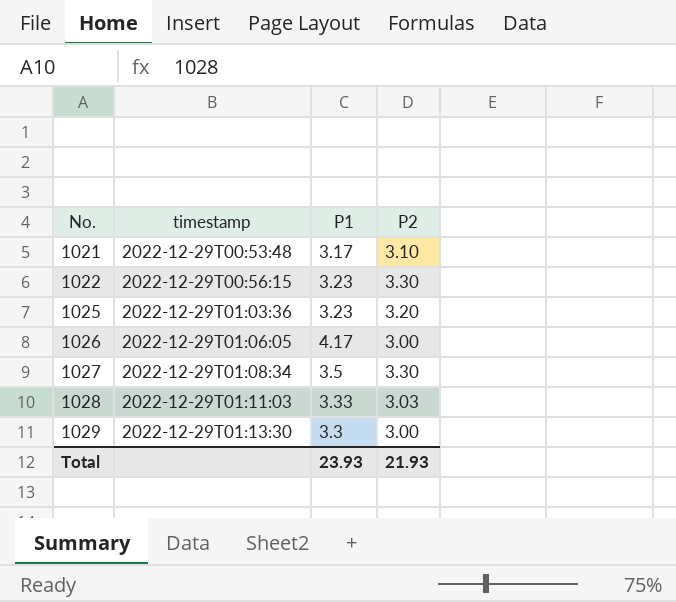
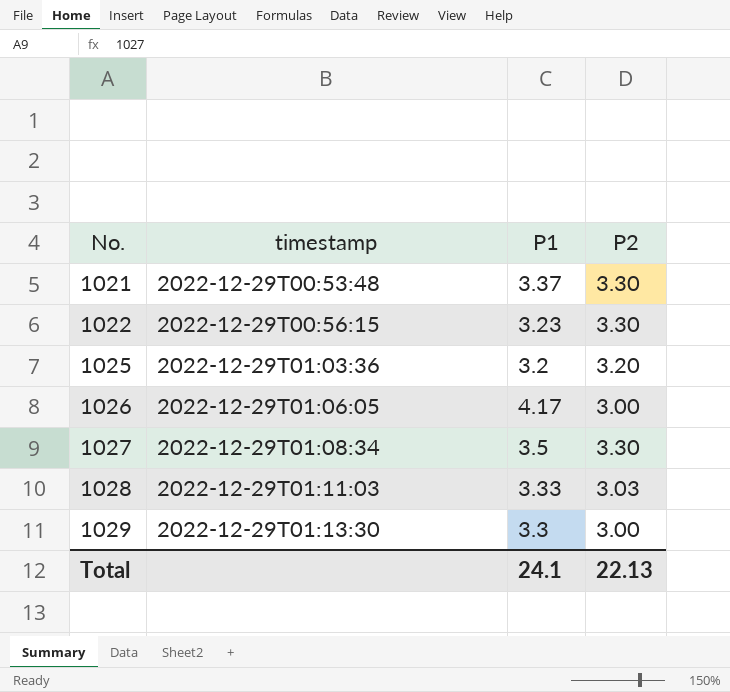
1021 | P1: 3.17 -> 3.37
1021 | P2: 3.10 -> 3.30
1025 | P1: 3.23 -> 3.2
Total | P1: 23.93 -> 24.1
Total | P2: 21.93 -> 22.13

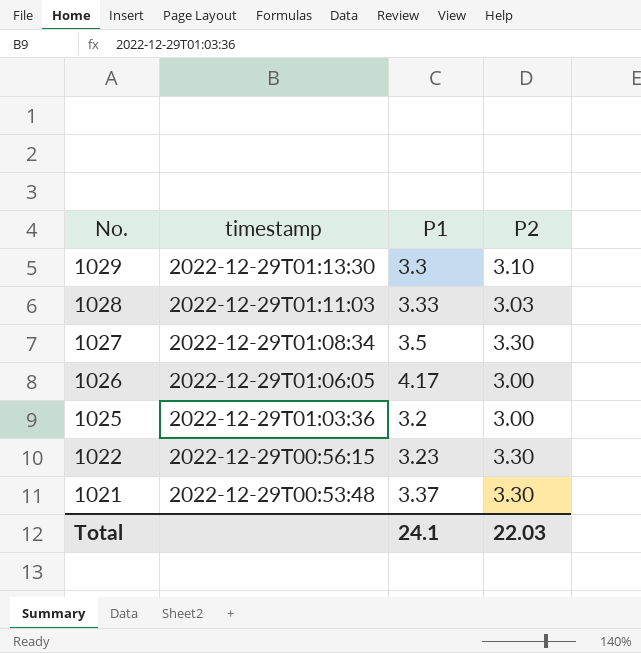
row order: No. ascending -> No. descending
1029 | P2: 3.00 -> 3.10
1025 | P2: 3.20 -> 3.00
Total | P2: 22.13 -> 22.03

